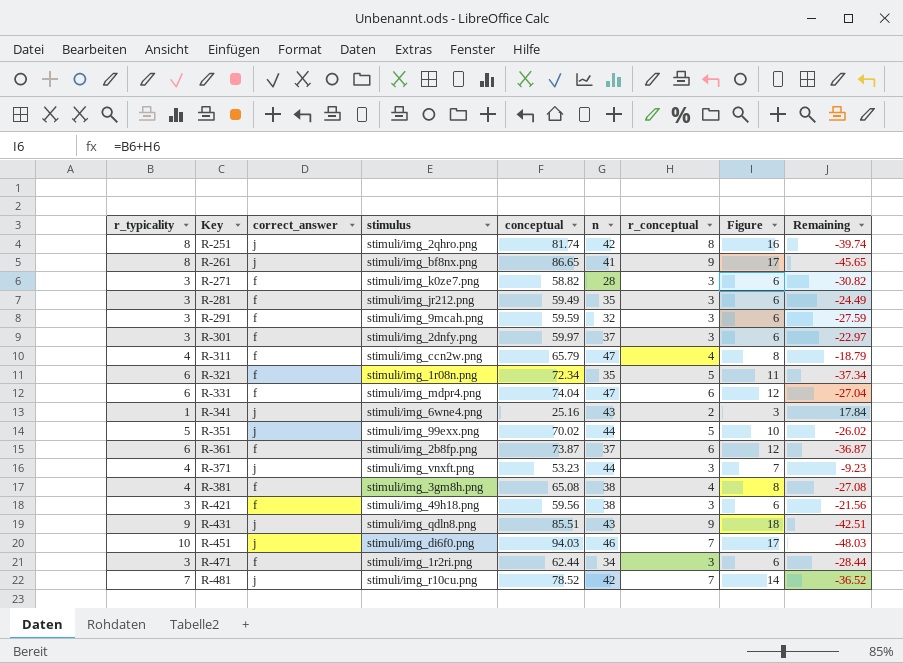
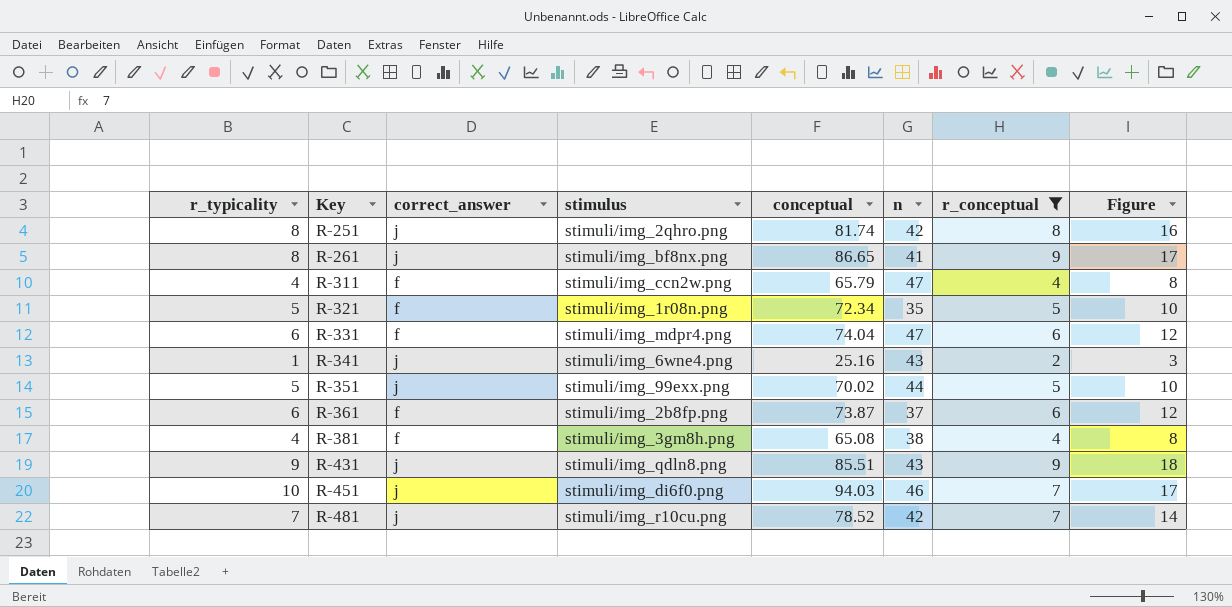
filter: none -> r_conceptual != 3
column Remaining | formula: [n] - [conceptual] -> none
R-321 | r_typicality: 6 -> 5
R-321 | Figure: 11 -> 10

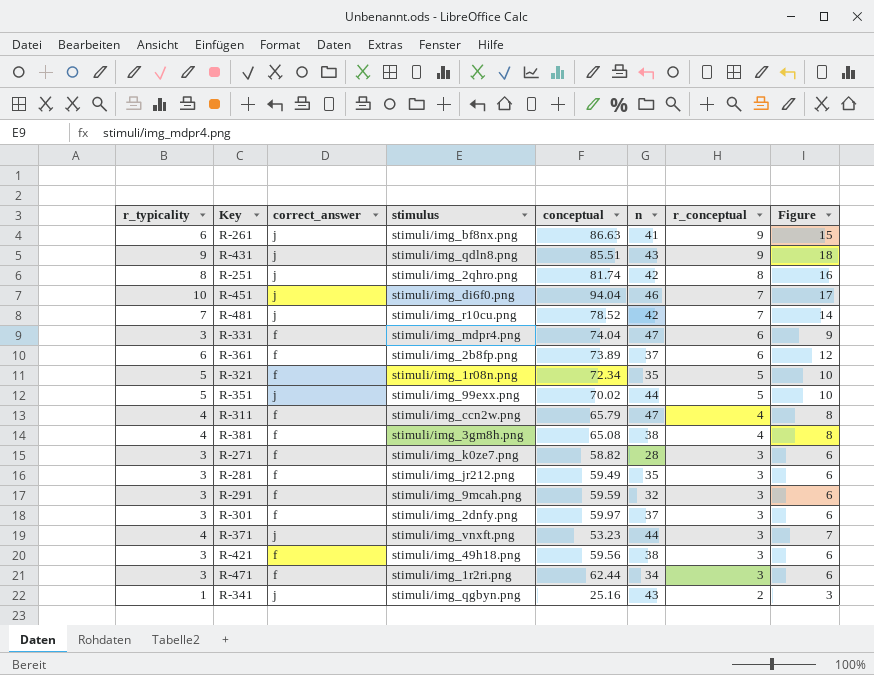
filter: r_conceptual != 3 -> none
row order: Key ascending -> r_conceptual descending
R-261 | r_typicality: 8 -> 6
R-261 | conceptual: 86.65 -> 86.63
R-261 | Figure: 17 -> 15
R-451 | conceptual: 94.03 -> 94.04
R-331 | r_typicality: 6 -> 3
R-331 | Figure: 12 -> 9
R-361 | conceptual: 73.87 -> 73.89
R-341 | stimulus: stimuli/img_6wne4.png -> stimuli/img_qgbyn.png

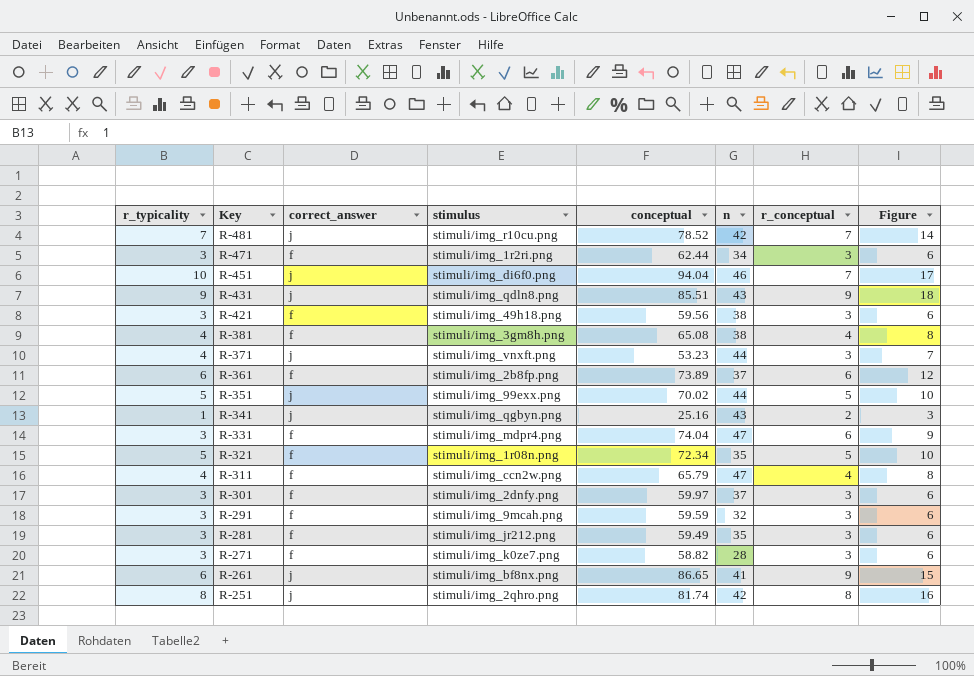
row order: r_conceptual descending -> Key descending
R-261 | conceptual: 86.63 -> 86.65

